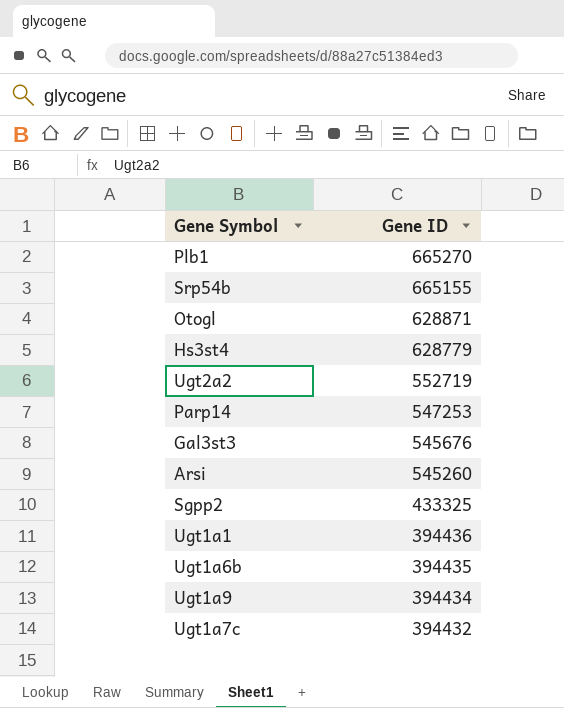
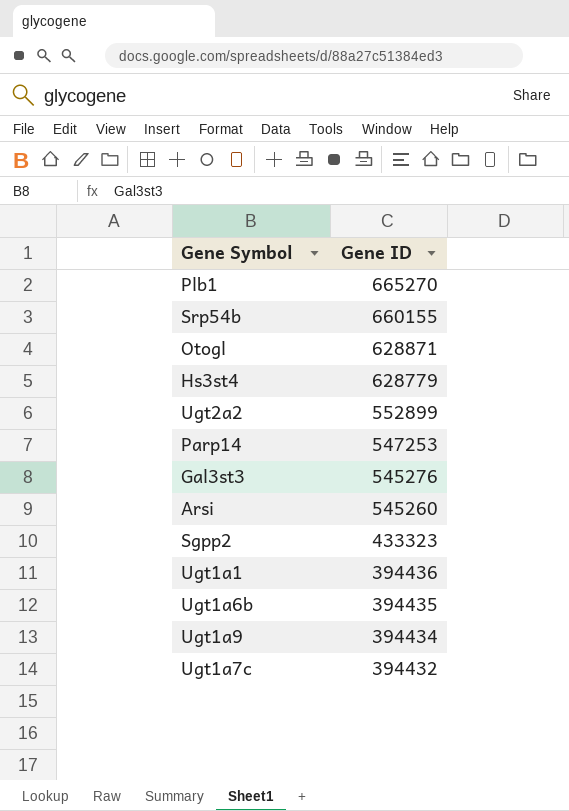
Srp54b | Gene ID: 665155 -> 660155
Ugt2a2 | Gene ID: 552719 -> 552899
Gal3st3 | Gene ID: 545676 -> 545276
Sgpp2 | Gene ID: 433325 -> 433323

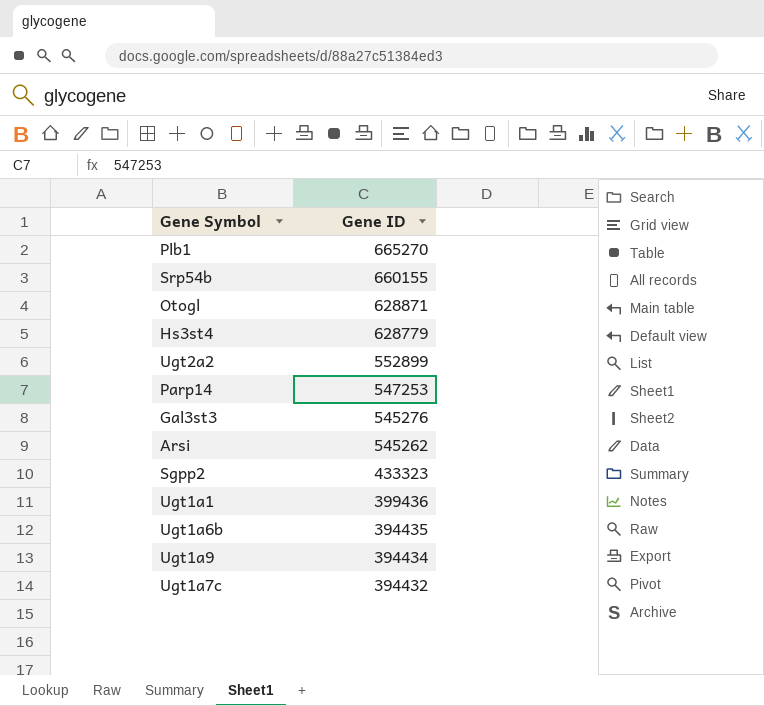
Arsi | Gene ID: 545260 -> 545262
Ugt1a1 | Gene ID: 394436 -> 399436

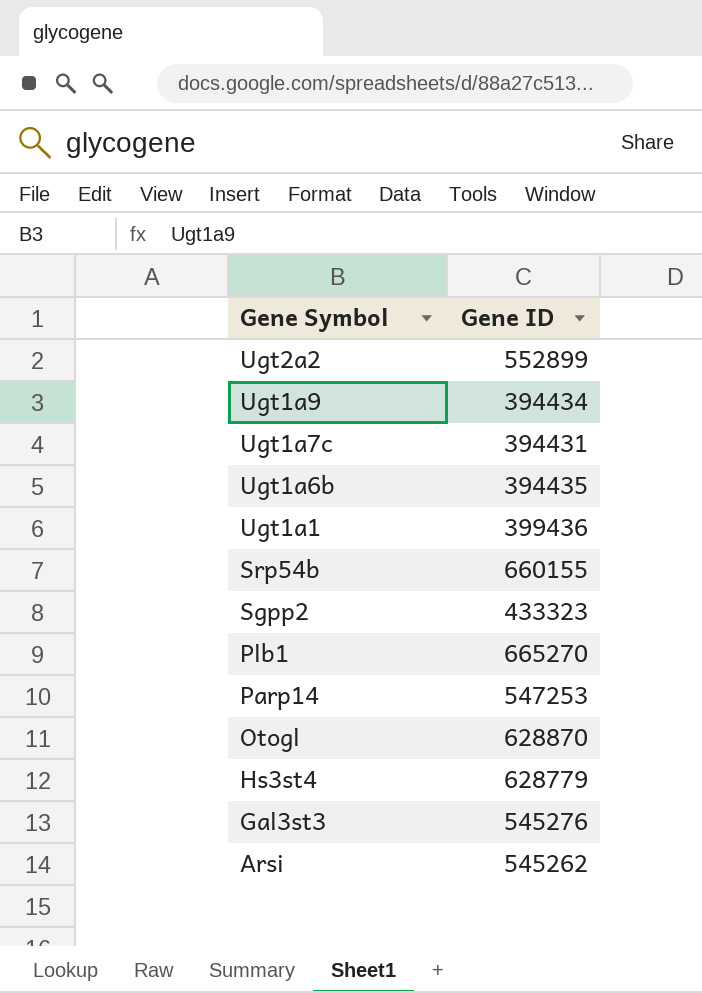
row order: Gene ID descending -> Gene Symbol descending
Ugt1a7c | Gene ID: 394432 -> 394431
Otogl | Gene ID: 628871 -> 628870

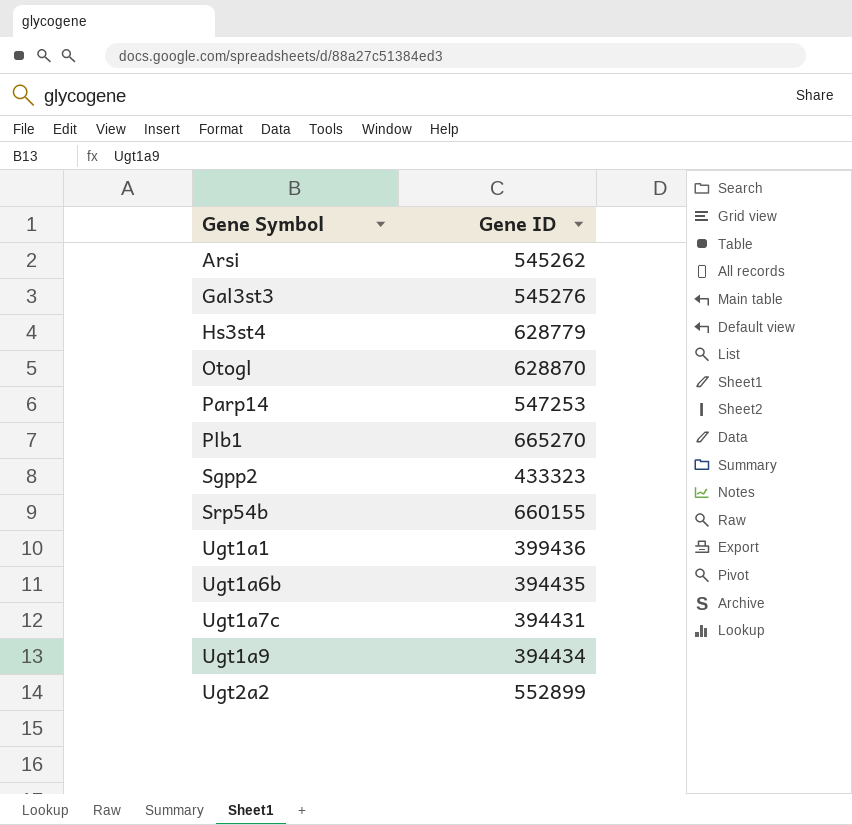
row order: Gene Symbol descending -> Gene Symbol ascending

